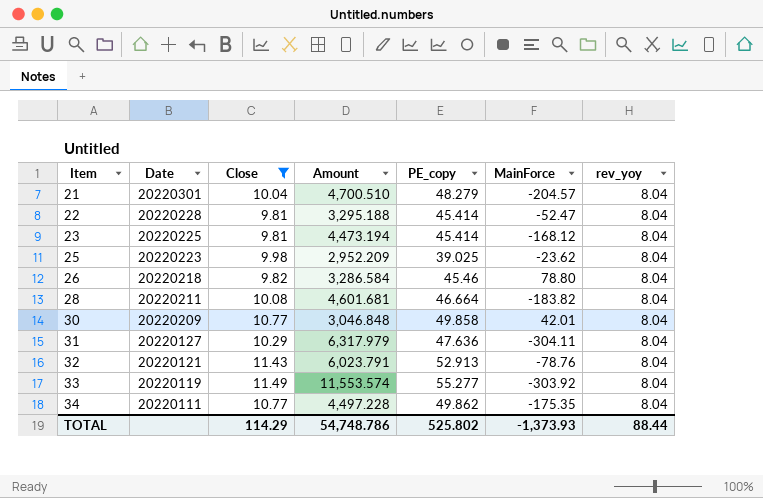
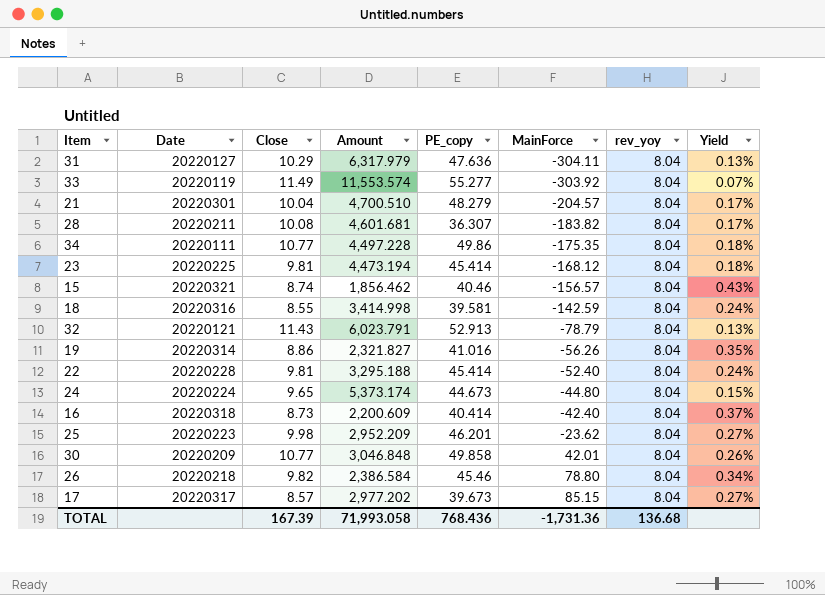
filter: Close >= 9.81 -> none
row order: Item ascending -> MainForce ascending
column Yield | formula: none -> [rev_yoy] / [Amount]
28 | PE_copy: 46.664 -> 36.307
34 | PE_copy: 49.862 -> 49.86
32 | MainForce: -78.76 -> -78.79
22 | MainForce: -52.47 -> -52.40
25 | PE_copy: 39.025 -> 46.201
26 | Amount: 3,286.584 -> 2,386.584
TOTAL | Close: 114.29 -> 167.39
TOTAL | Amount: 54,748.786 -> 71,993.058
TOTAL | PE_copy: 525.802 -> 768.436
TOTAL | MainForce: -1,373.93 -> -1,731.36
TOTAL | rev_yoy: 88.44 -> 136.68

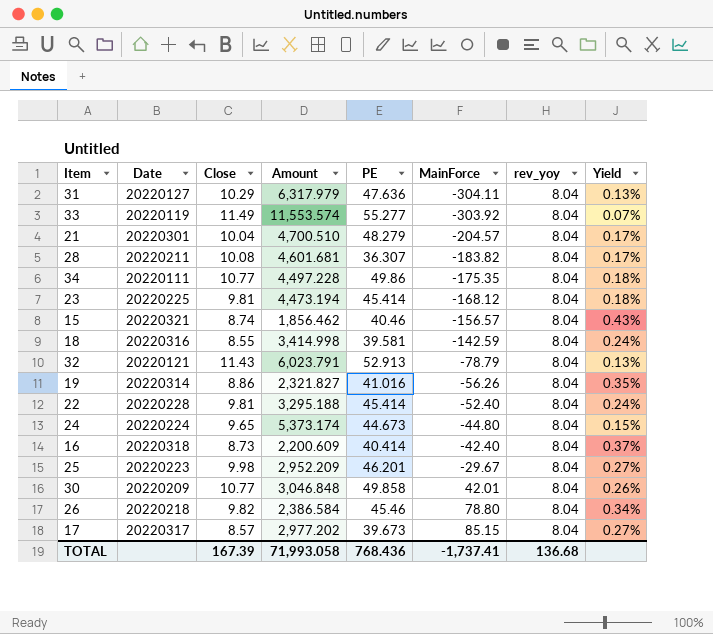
column name: PE_copy -> PE
25 | MainForce: -23.62 -> -29.67
TOTAL | MainForce: -1,731.36 -> -1,737.41

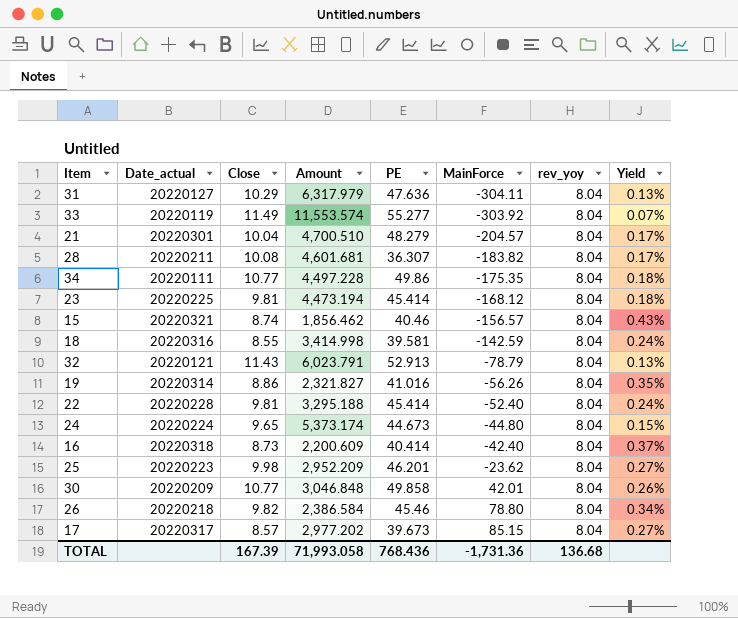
column name: Date -> Date_actual
25 | MainForce: -29.67 -> -23.62
TOTAL | MainForce: -1,737.41 -> -1,731.36

